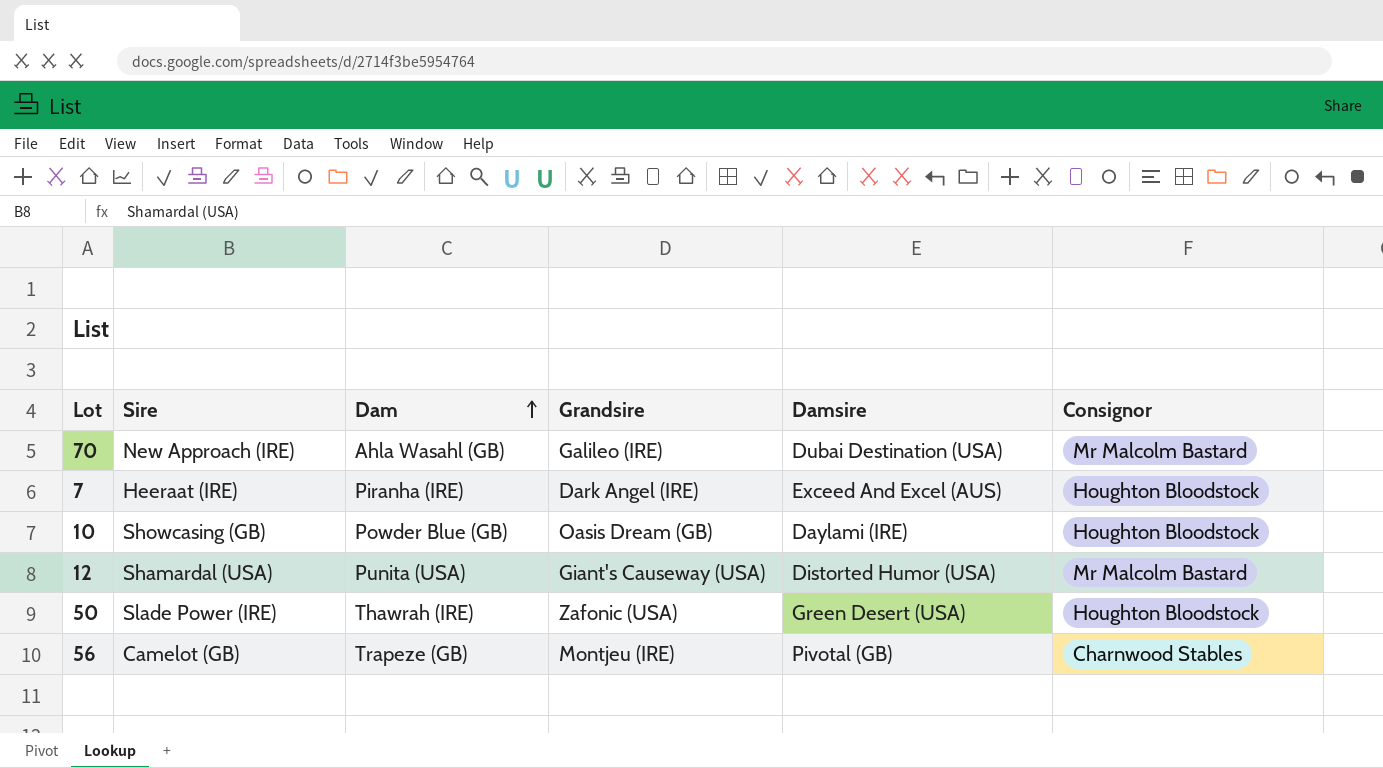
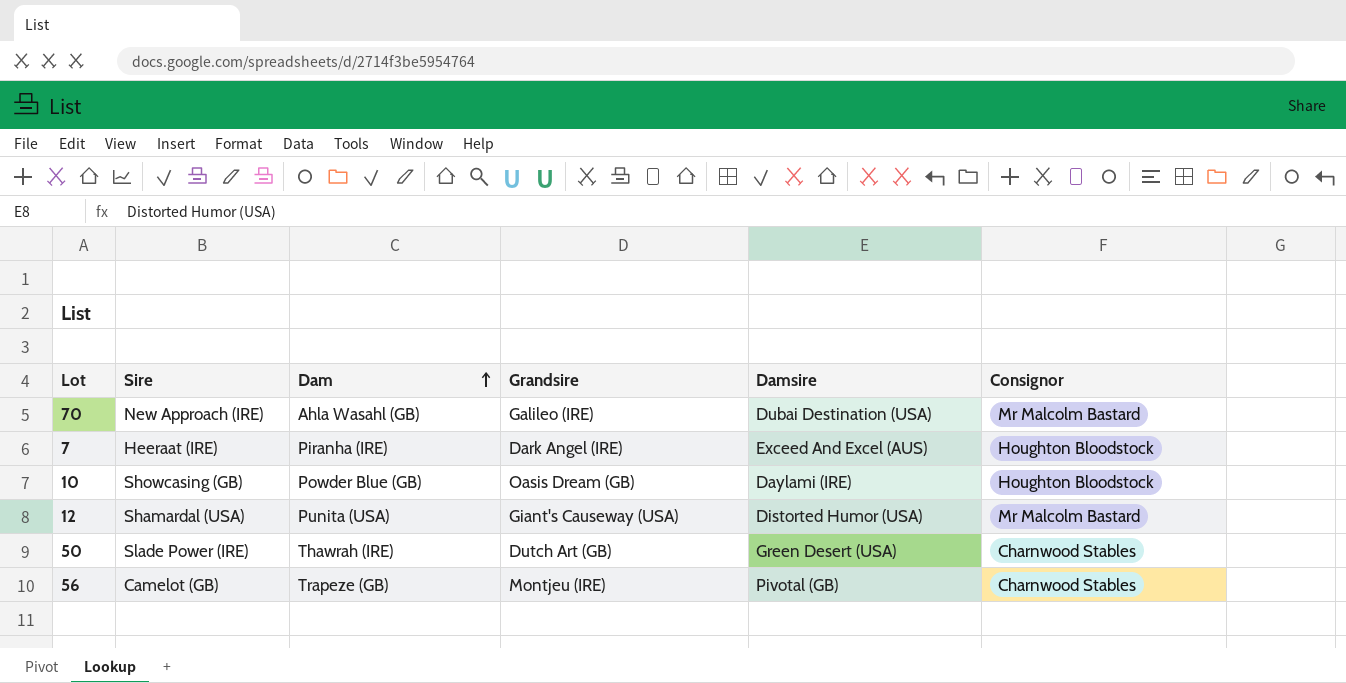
50 | Grandsire: Zafonic (USA) -> Dutch Art (GB)
50 | Consignor: Houghton Bloodstock -> Charnwood Stables

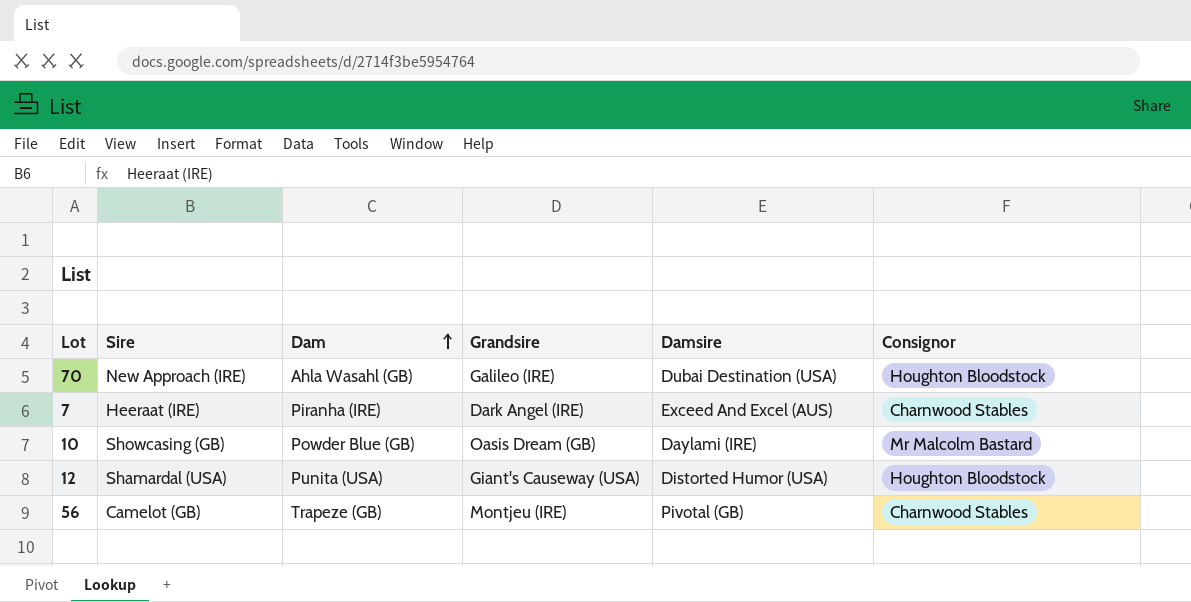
row 50: Slade Power (IRE) | Thawrah (IRE) | Dutch Art (GB) | Green Desert (USA) | Charnwood Stables -> none
70 | Consignor: Mr Malcolm Bastard -> Houghton Bloodstock
7 | Consignor: Houghton Bloodstock -> Charnwood Stables
10 | Consignor: Houghton Bloodstock -> Mr Malcolm Bastard
12 | Consignor: Mr Malcolm Bastard -> Houghton Bloodstock

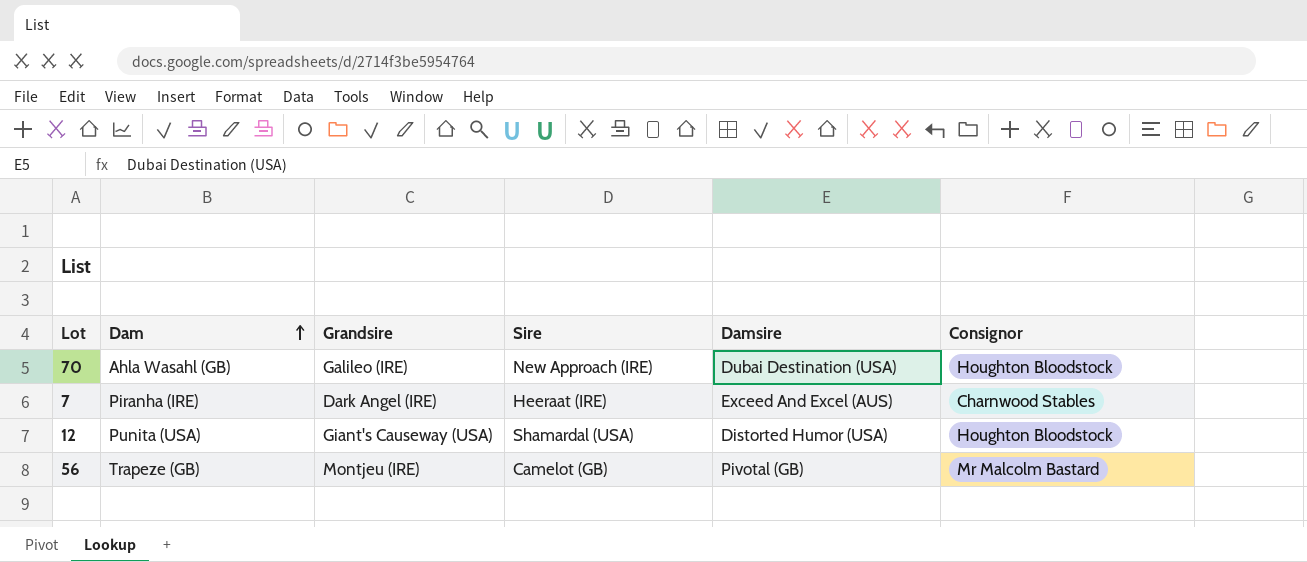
column Sire | position: 2 -> 4
row 10: Showcasing (GB) | Powder Blue (GB) | Oasis Dream (GB) | Daylami (IRE) | Mr Malcolm Bastard -> none
56 | Consignor: Charnwood Stables -> Mr Malcolm Bastard

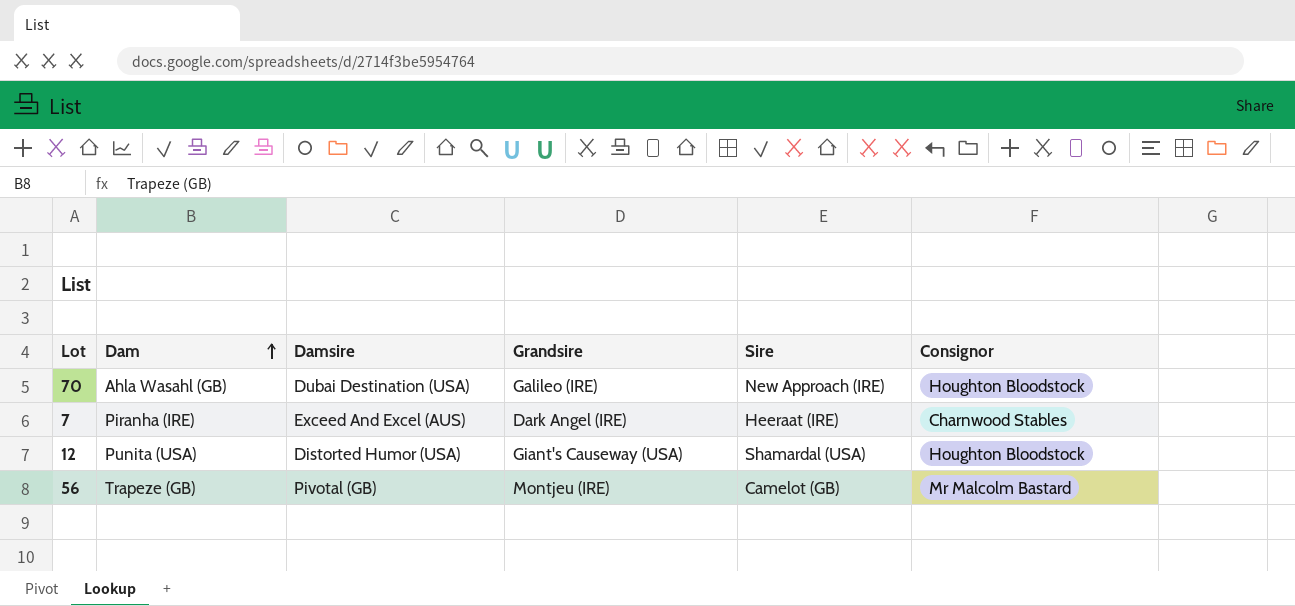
column Damsire | position: 5 -> 3

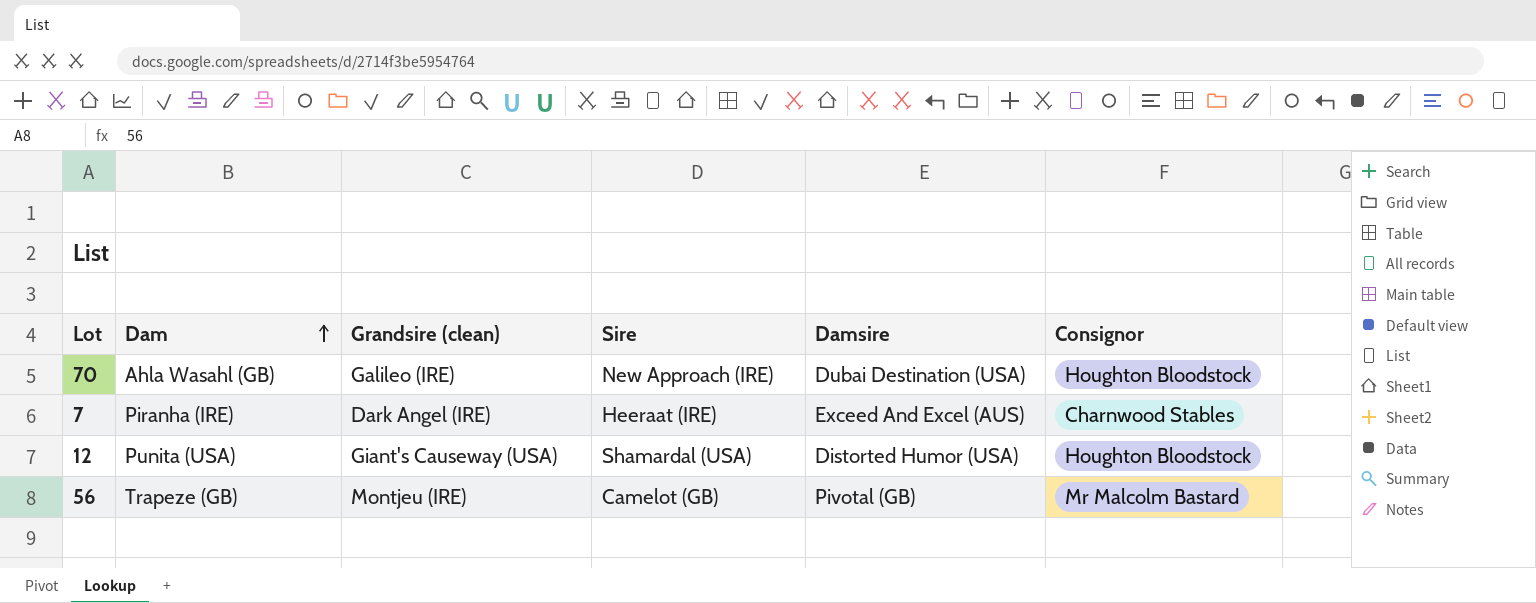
column name: Grandsire -> Grandsire (clean)
column Damsire | position: 3 -> 5

